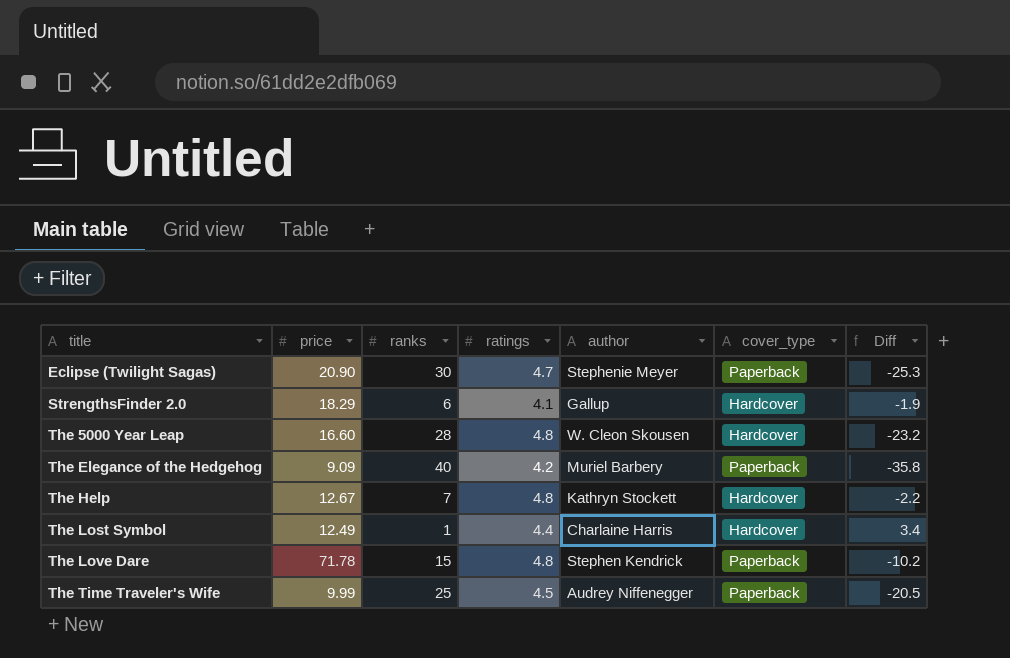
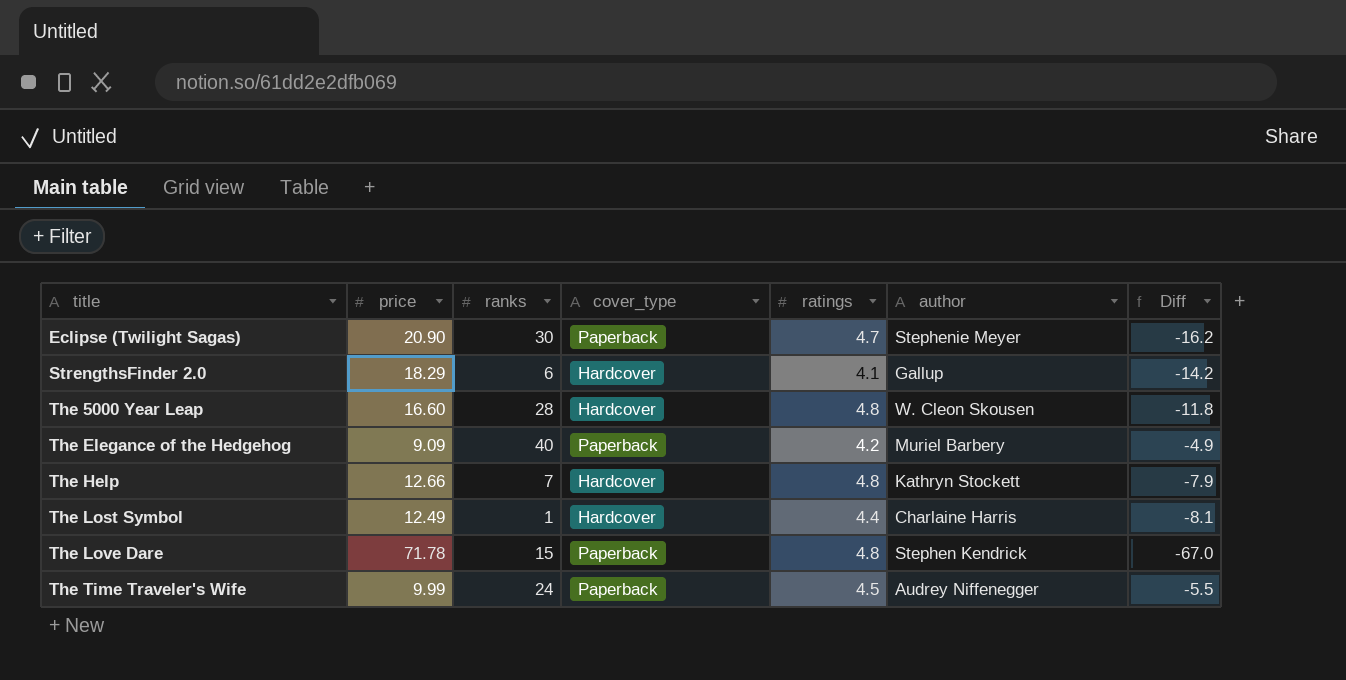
column cover_type | position: 6 -> 4
column Diff | formula: [ratings] - [ranks] -> [ratings] - [price]
The Help | price: 12.67 -> 12.66
The Time Traveler's Wife | ranks: 25 -> 24

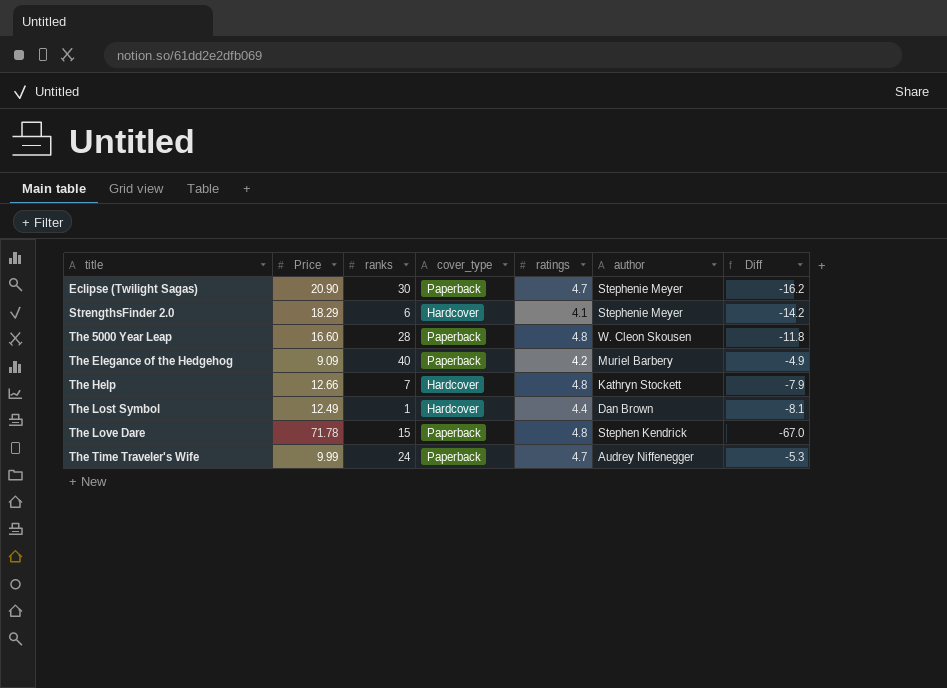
column name: price -> Price
StrengthsFinder 2.0 | author: Gallup -> Stephenie Meyer
The 5000 Year Leap | cover_type: Hardcover -> Paperback
The Lost Symbol | author: Charlaine Harris -> Dan Brown
The Time Traveler's Wife | ratings: 4.5 -> 4.7
The Time Traveler's Wife | Diff: -5.5 -> -5.3

